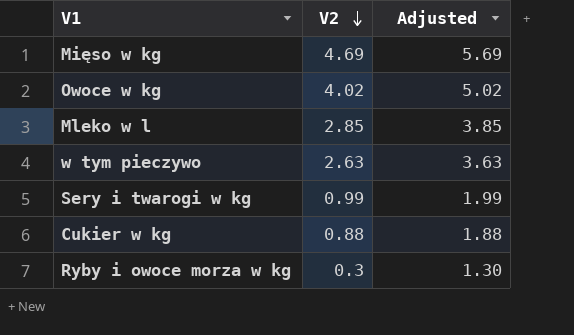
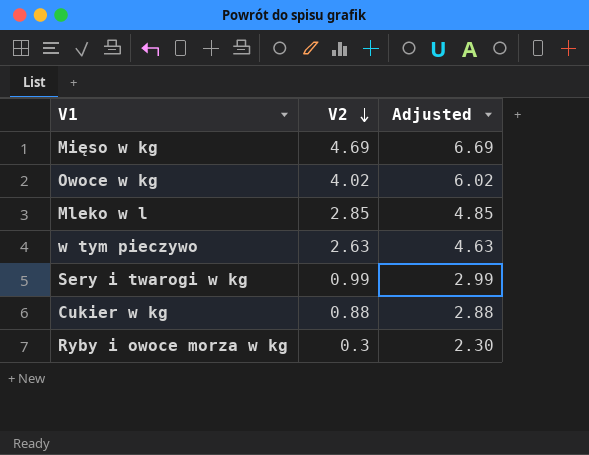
column Adjusted | formula: [V2] + 1 -> [V2] + 2

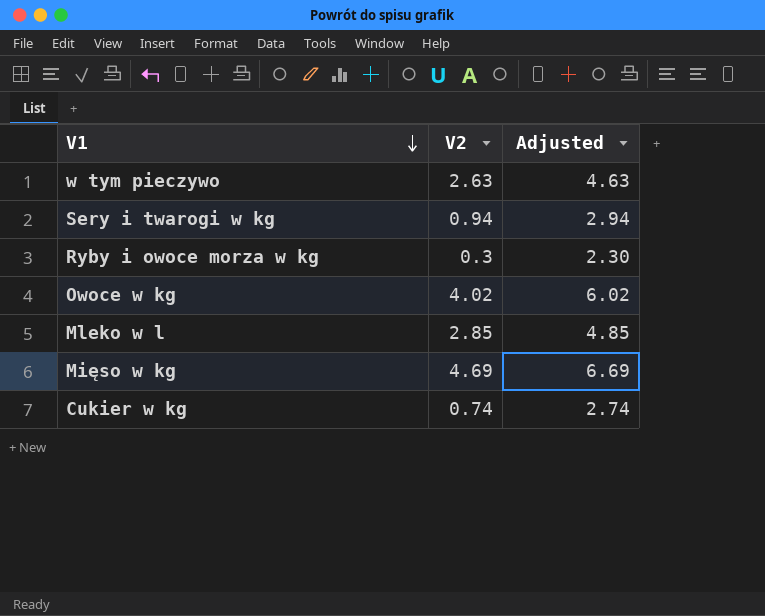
row order: V2 descending -> V1 descending
Sery i twarogi w kg | V2: 0.99 -> 0.94
Sery i twarogi w kg | Adjusted: 2.99 -> 2.94
Cukier w kg | V2: 0.88 -> 0.74
Cukier w kg | Adjusted: 2.88 -> 2.74

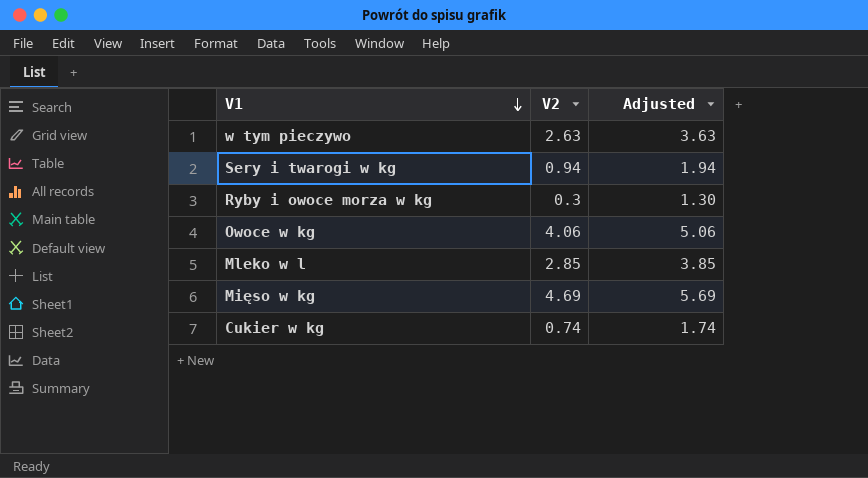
column Adjusted | formula: [V2] + 2 -> [V2] + 1
Owoce w kg | V2: 4.02 -> 4.06

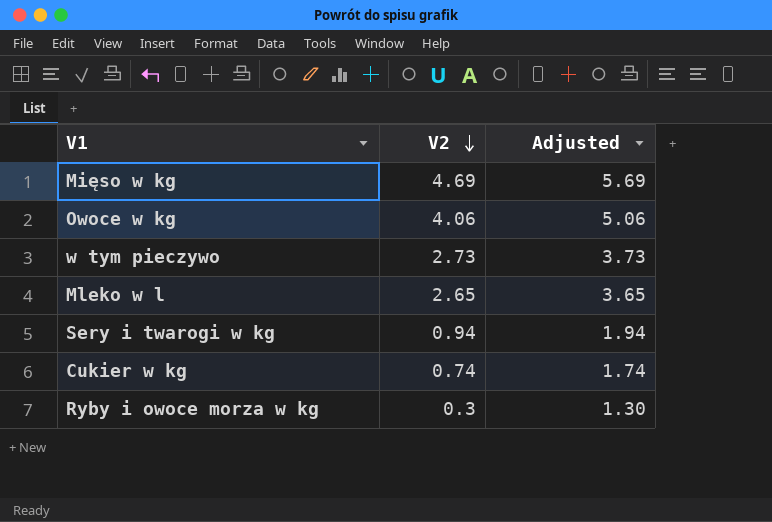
row order: V1 descending -> V2 descending
w tym pieczywo | V2: 2.63 -> 2.73
w tym pieczywo | Adjusted: 3.63 -> 3.73
Mleko w l | V2: 2.85 -> 2.65
Mleko w l | Adjusted: 3.85 -> 3.65

